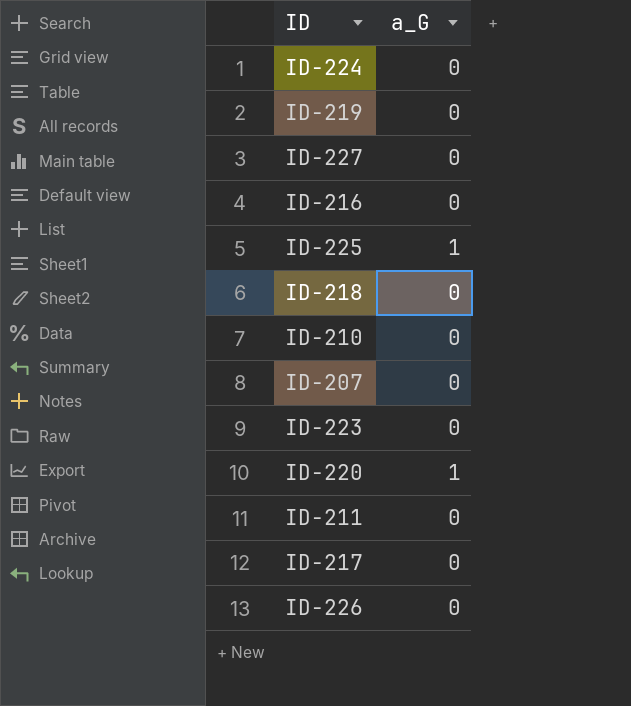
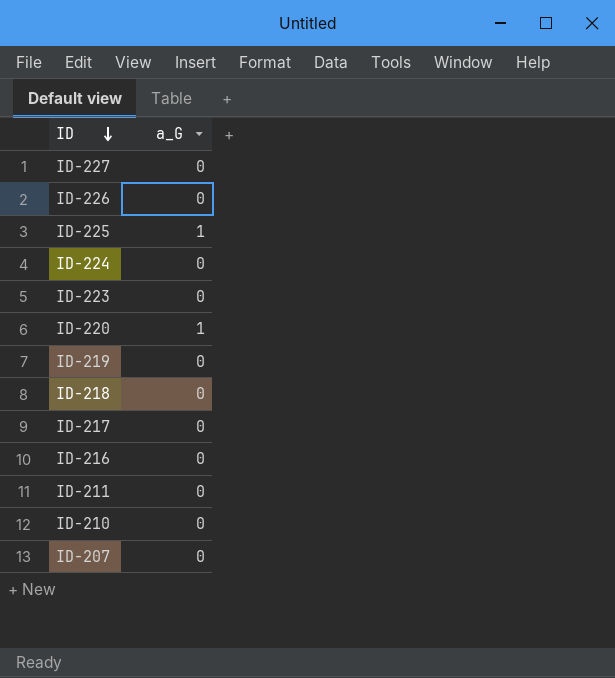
row order: none -> ID descending

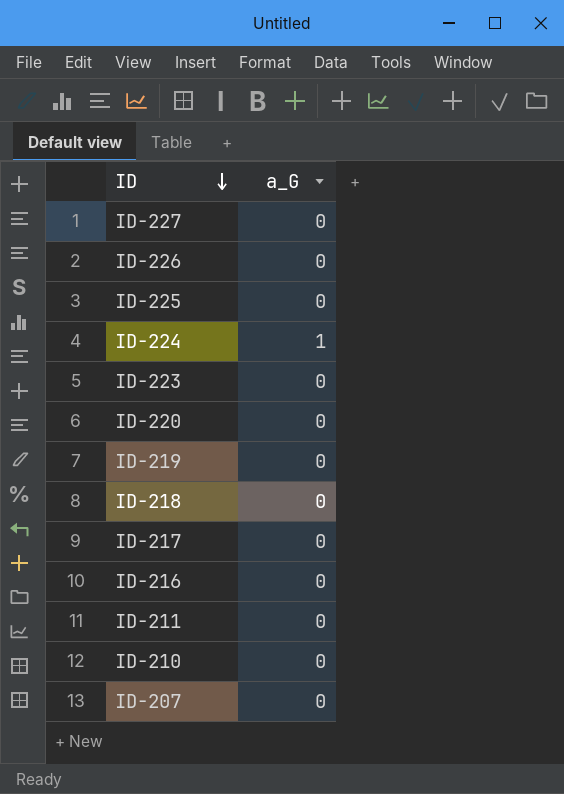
ID-225 | a_G: 1 -> 0
ID-224 | a_G: 0 -> 1
ID-220 | a_G: 1 -> 0

